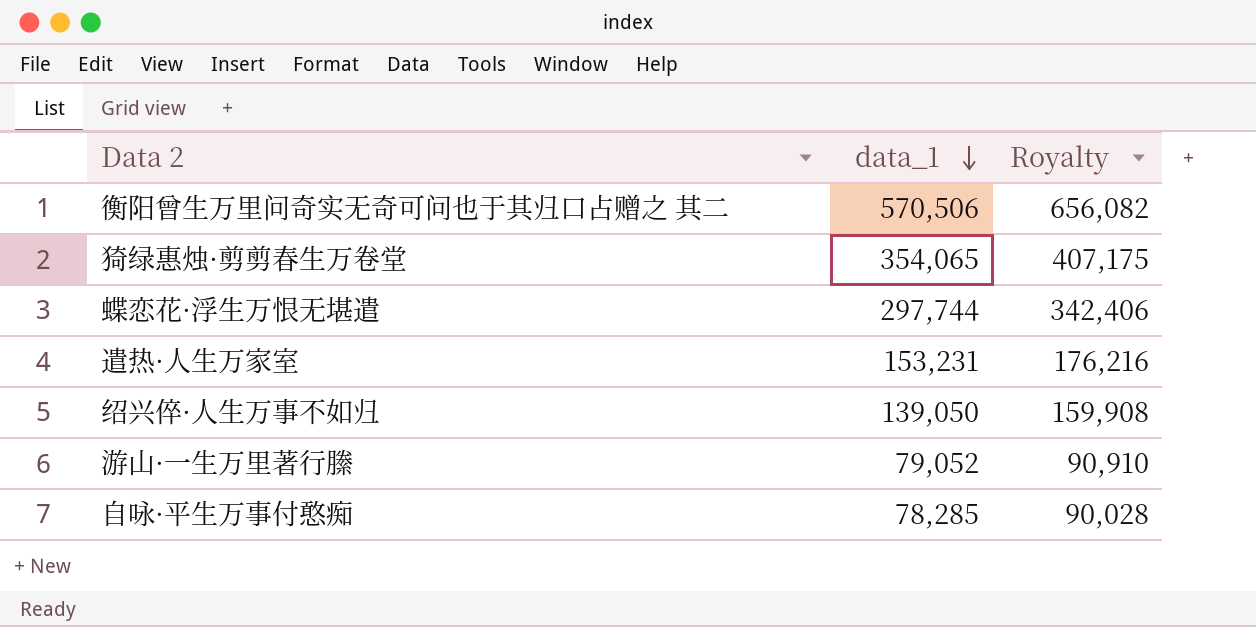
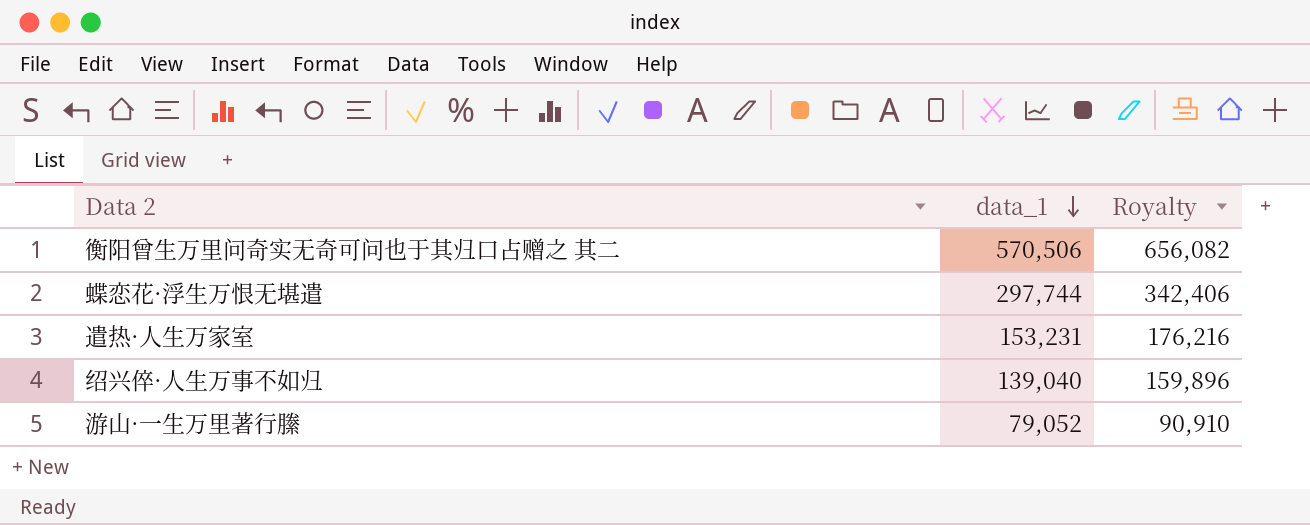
row 猗绿惠烛·剪剪春生万卷堂: 354,065 | 407,175 -> none
row 自咏·平生万事付憨痴: 78,285 | 90,028 -> none
绍兴倅·人生万事不如归 | data_1: 139,050 -> 139,040
绍兴倅·人生万事不如归 | Royalty: 159,908 -> 159,896

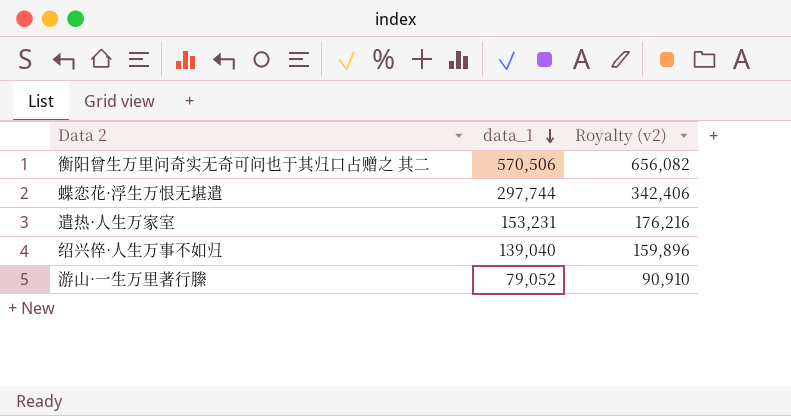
column name: Royalty -> Royalty (v2)

